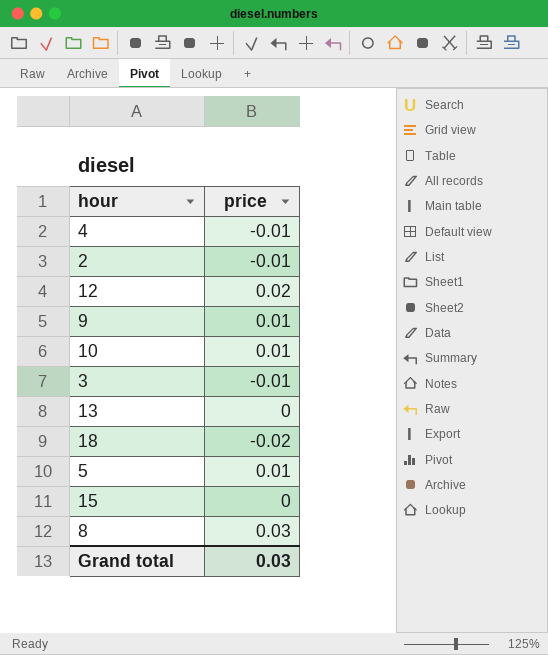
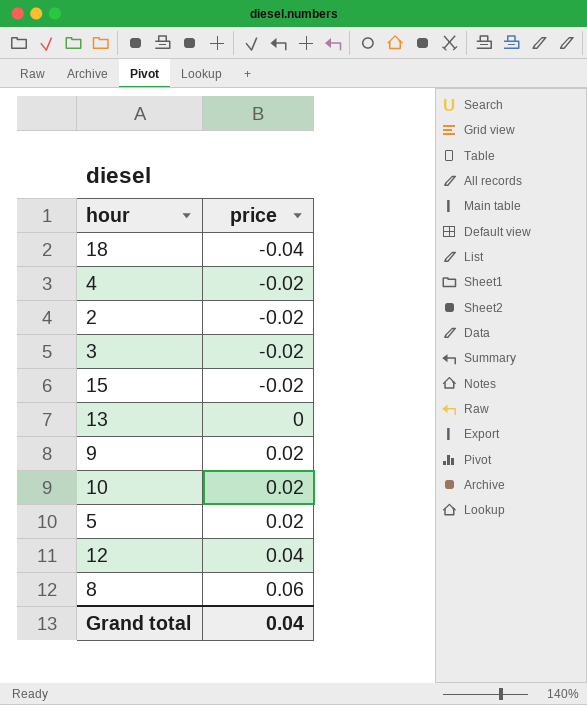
row order: none -> price ascending
18 | price: -0.02 -> -0.04
4 | price: -0.01 -> -0.02
2 | price: -0.01 -> -0.02
3 | price: -0.01 -> -0.02
15 | price: 0 -> -0.02
9 | price: 0.01 -> 0.02
10 | price: 0.01 -> 0.02
5 | price: 0.01 -> 0.02
12 | price: 0.02 -> 0.04
8 | price: 0.03 -> 0.06
Grand total | price: 0.03 -> 0.04

